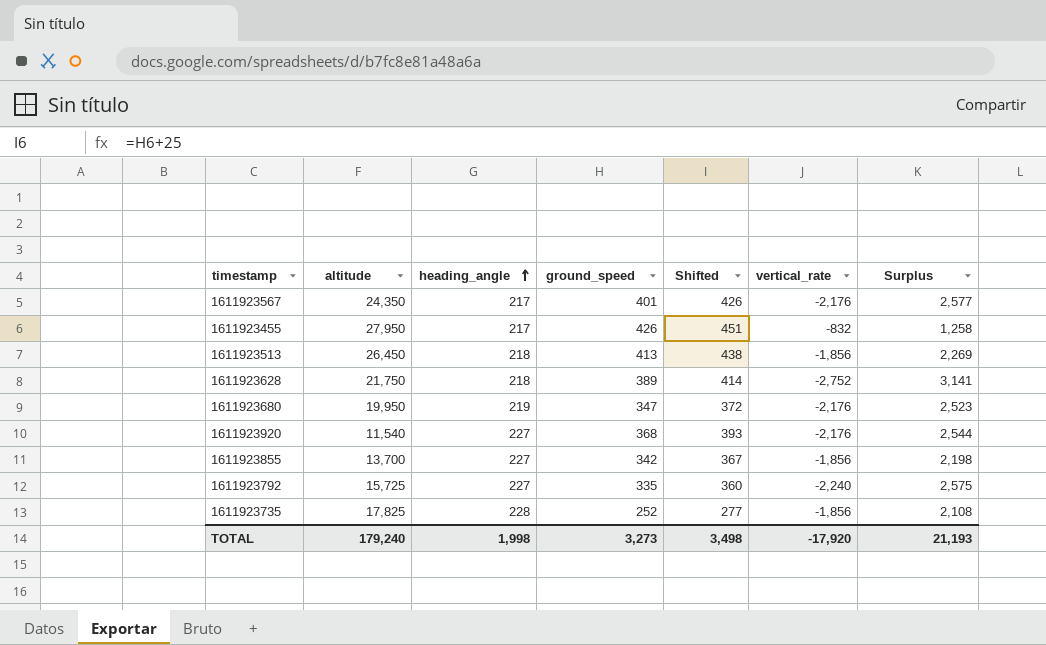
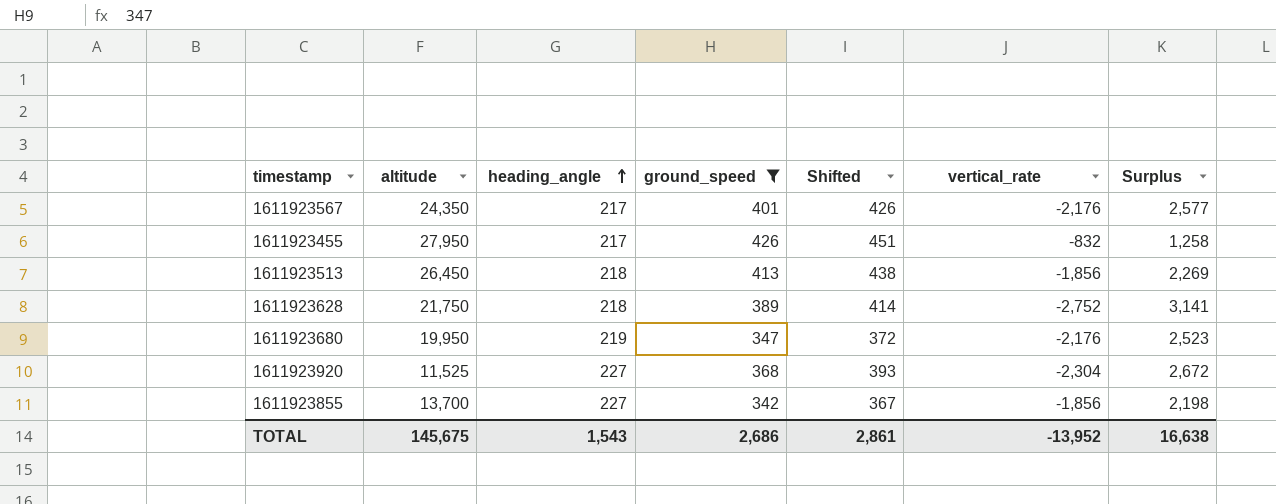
filter: none -> ground_speed >= 342
1611923920 | altitude: 11,540 -> 11,525
1611923920 | vertical_rate: -2,176 -> -2,304
1611923920 | Surplus: 2,544 -> 2,672
TOTAL | altitude: 179,240 -> 145,675
TOTAL | heading_angle: 1,998 -> 1,543
TOTAL | ground_speed: 3,273 -> 2,686
TOTAL | Shifted: 3,498 -> 2,861
TOTAL | vertical_rate: -17,920 -> -13,952
TOTAL | Surplus: 21,193 -> 16,638

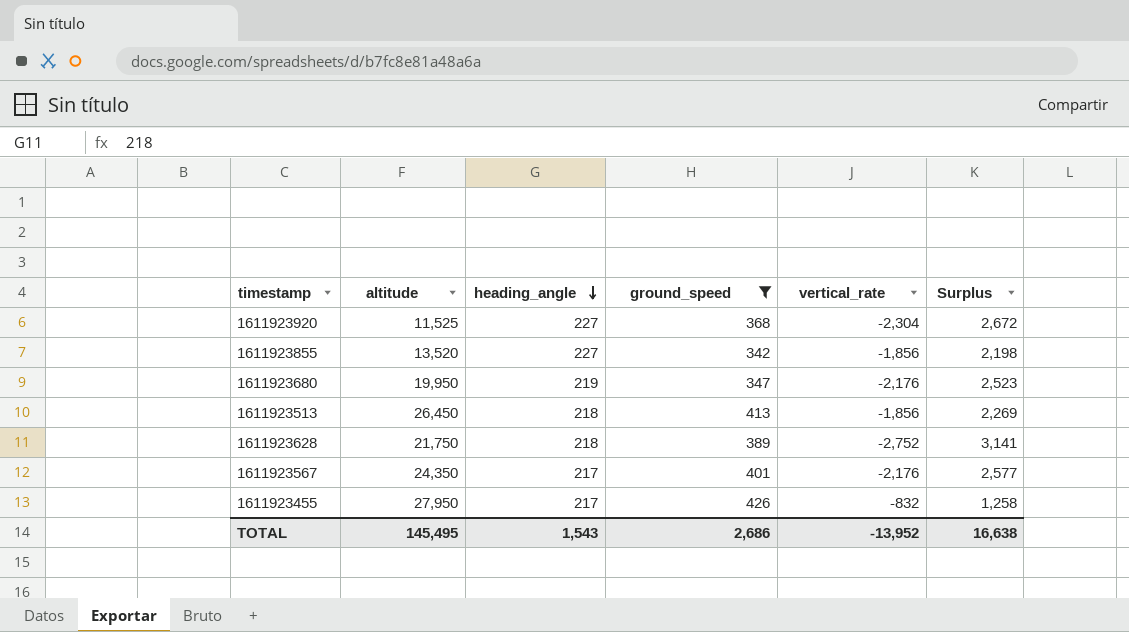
row order: heading_angle ascending -> heading_angle descending
column Shifted | formula: [ground_speed] + 25 -> none
1611923855 | altitude: 13,700 -> 13,520
TOTAL | altitude: 145,675 -> 145,495

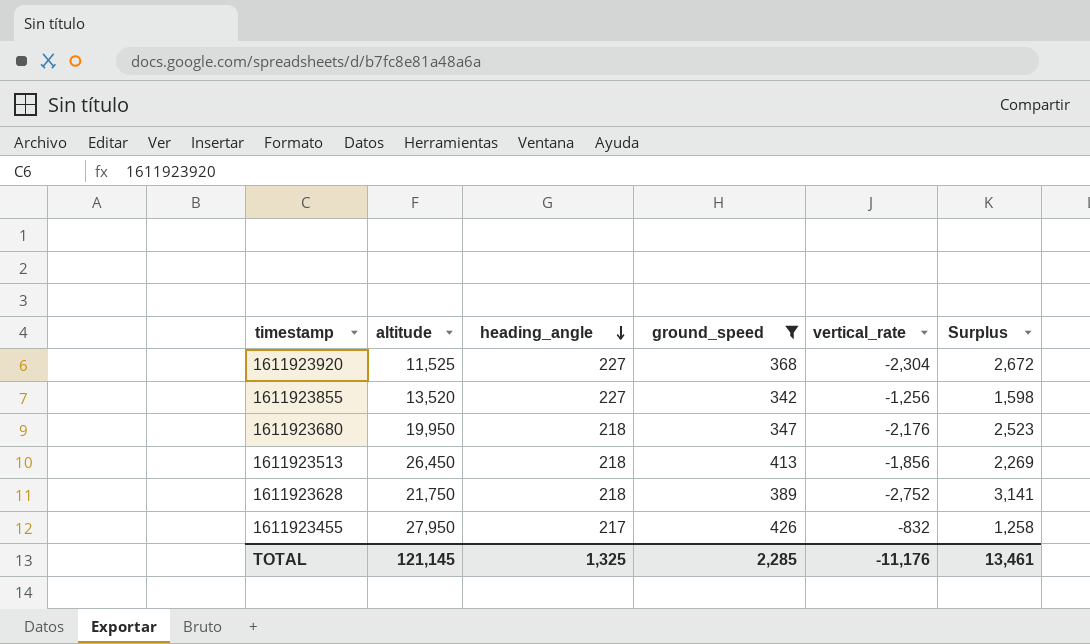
row 1611923567: 24,350 | 217 | 401 | -2,176 | 2,577 -> none
1611923855 | vertical_rate: -1,856 -> -1,256
1611923855 | Surplus: 2,198 -> 1,598
1611923680 | heading_angle: 219 -> 218
TOTAL | altitude: 145,495 -> 121,145
TOTAL | heading_angle: 1,543 -> 1,325
TOTAL | ground_speed: 2,686 -> 2,285
TOTAL | vertical_rate: -13,952 -> -11,176
TOTAL | Surplus: 16,638 -> 13,461

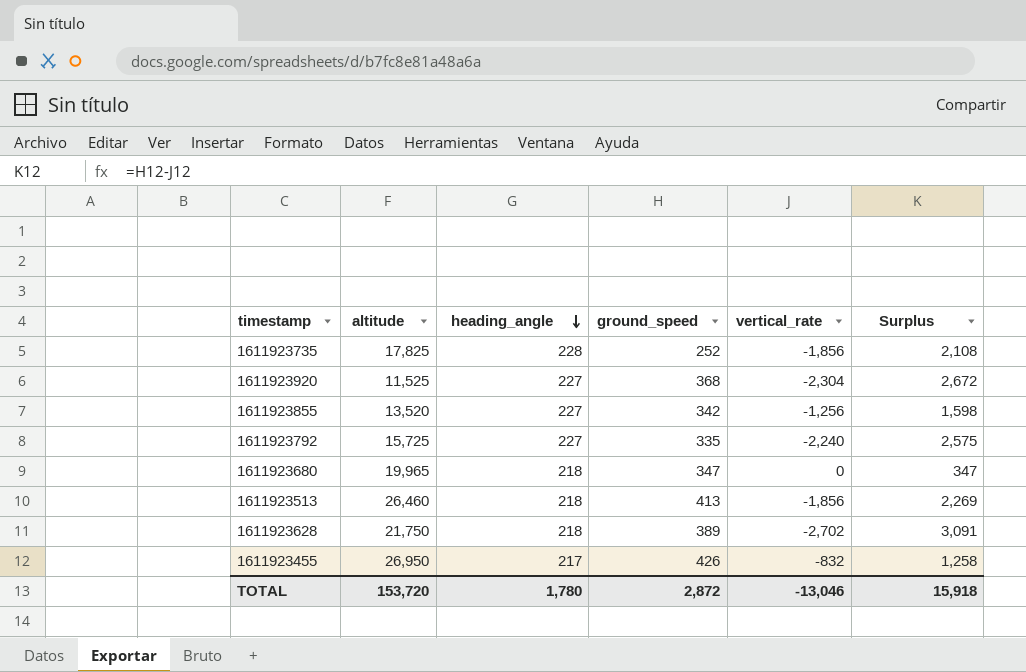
filter: ground_speed >= 342 -> none
1611923680 | altitude: 19,950 -> 19,965
1611923680 | vertical_rate: -2,176 -> 0
1611923680 | Surplus: 2,523 -> 347
1611923513 | altitude: 26,450 -> 26,460
1611923628 | vertical_rate: -2,752 -> -2,702
1611923628 | Surplus: 3,141 -> 3,091
1611923455 | altitude: 27,950 -> 26,950
TOTAL | altitude: 121,145 -> 153,720
TOTAL | heading_angle: 1,325 -> 1,780
TOTAL | ground_speed: 2,285 -> 2,872
TOTAL | vertical_rate: -11,176 -> -13,046
TOTAL | Surplus: 13,461 -> 15,918

